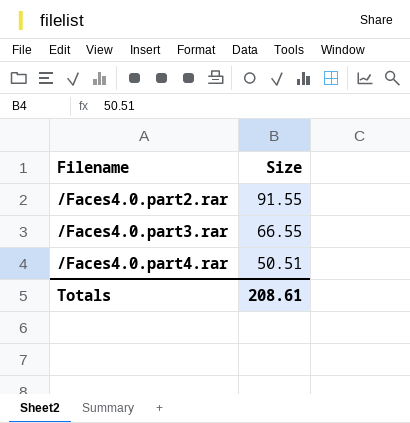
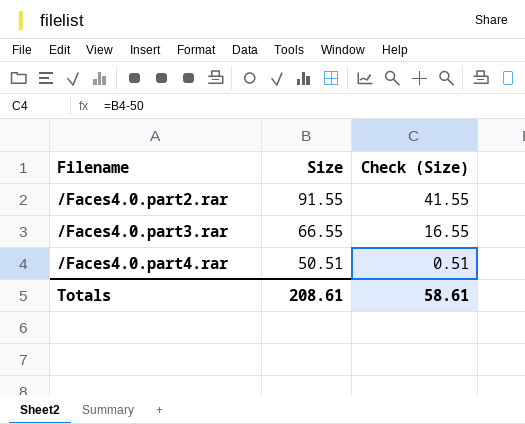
column Check (Size) | formula: none -> [Size] - 50

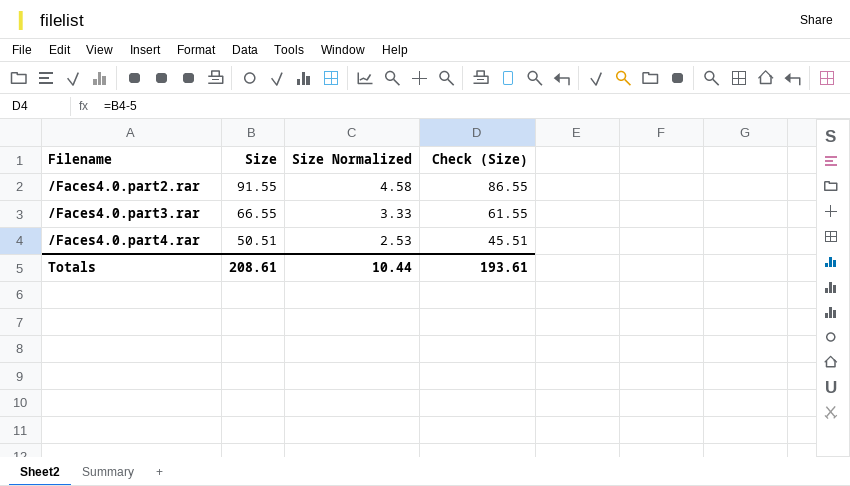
column Size Normalized | formula: none -> [Size] * 0.05
column Check (Size) | formula: [Size] - 50 -> [Size] - 5
Totals | Check (Size): 58.61 -> 193.61

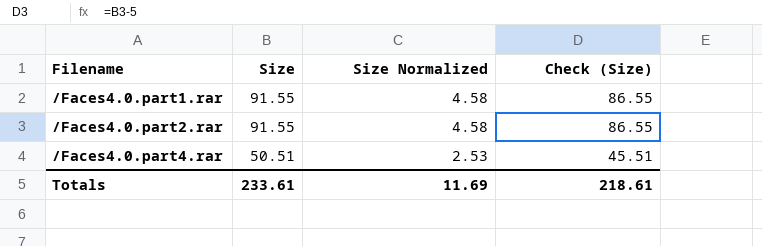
row /Faces4.0.part3.rar: 66.55 | 3.33 | 61.55 -> none
row /Faces4.0.part1.rar: none -> 91.55 | 4.58 | 86.55
Totals | Size: 208.61 -> 233.61
Totals | Size Normalized: 10.44 -> 11.69
Totals | Check (Size): 193.61 -> 218.61

